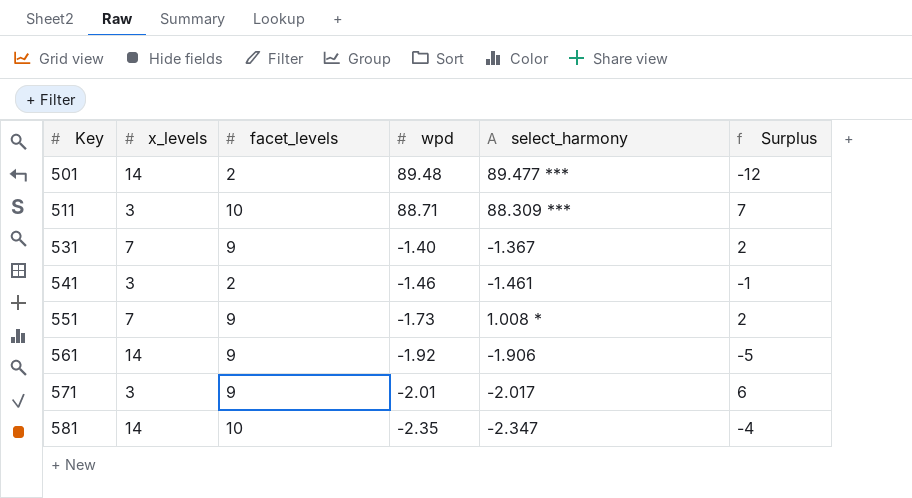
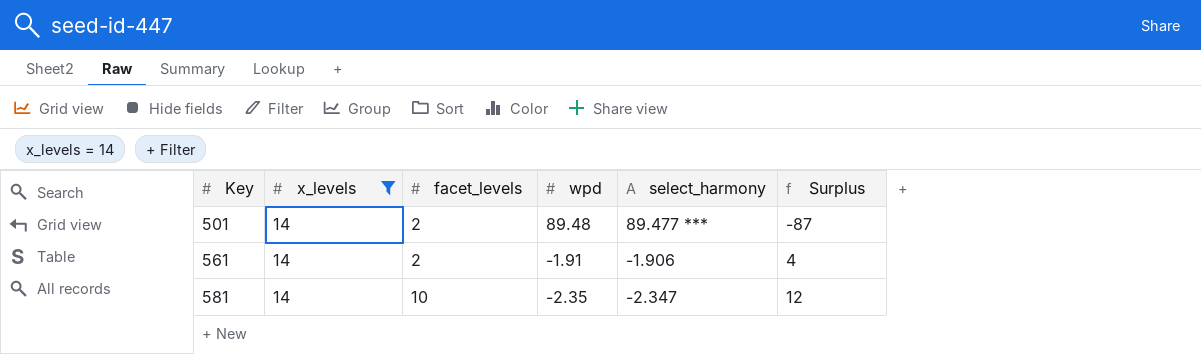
filter: none -> x_levels = 14
column Surplus | formula: [facet_levels] - [x_levels] -> [facet_levels] - [wpd]
561 | facet_levels: 9 -> 2
561 | wpd: -1.92 -> -1.91

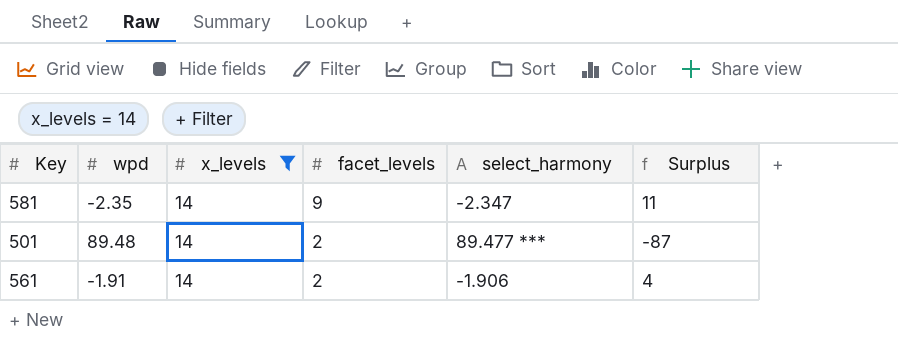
row order: Key ascending -> facet_levels descending
column wpd | position: 4 -> 2
581 | facet_levels: 10 -> 9
581 | Surplus: 12 -> 11

